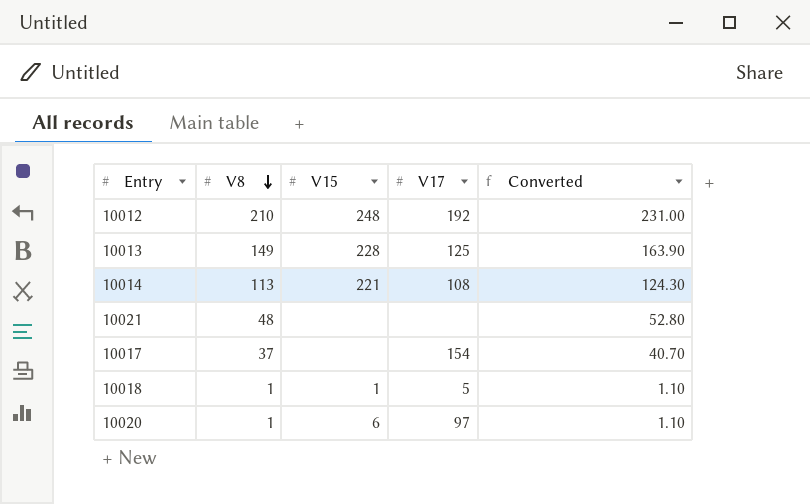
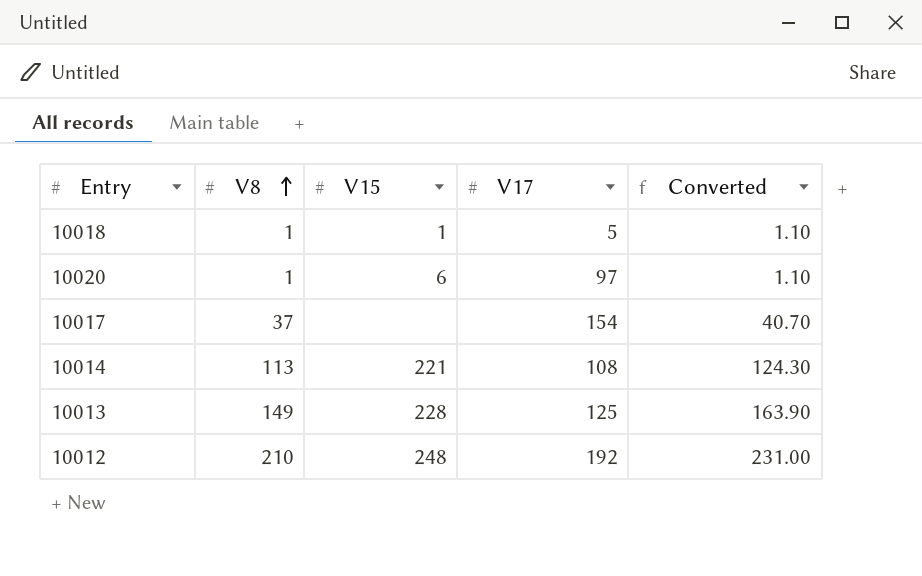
row order: V8 descending -> V8 ascending
row 10021: 48 | none | none | 52.80 -> none

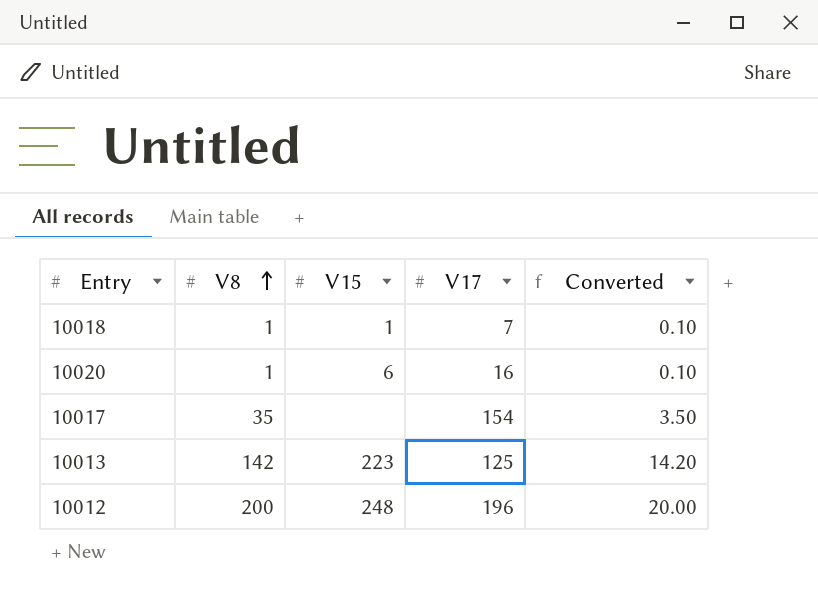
column Converted | formula: [V8] * 1.1 -> [V8] * 0.1
row 10014: 113 | 221 | 108 | 124.30 -> none
10018 | V17: 5 -> 7
10020 | V17: 97 -> 16
10017 | V8: 37 -> 35
10013 | V8: 149 -> 142
10013 | V15: 228 -> 223
10012 | V8: 210 -> 200
10012 | V17: 192 -> 196

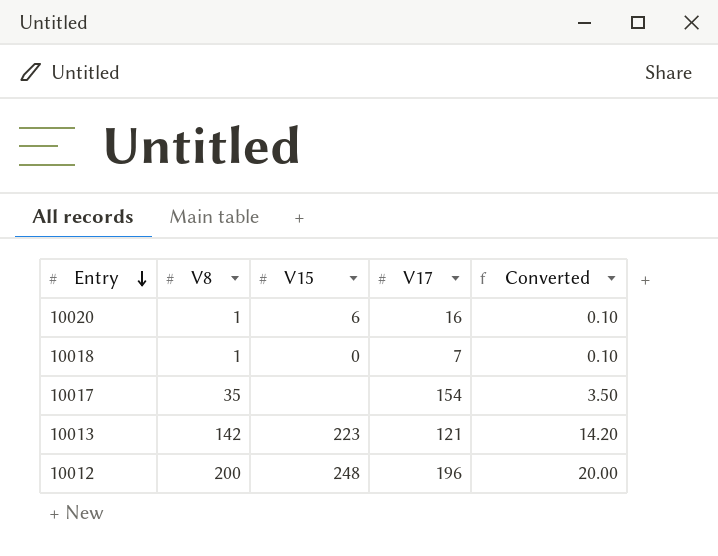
row order: V8 ascending -> Entry descending
10018 | V15: 1 -> 0
10013 | V17: 125 -> 121

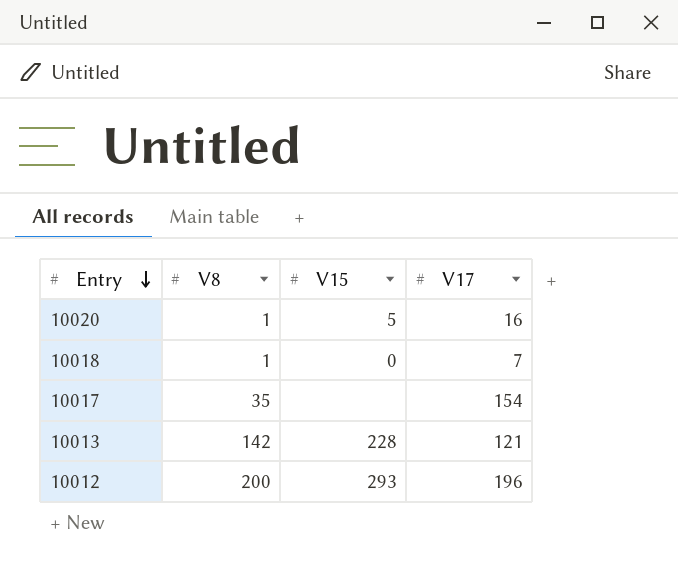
column Converted | formula: [V8] * 0.1 -> none
10020 | V15: 6 -> 5
10013 | V15: 223 -> 228
10012 | V15: 248 -> 293

